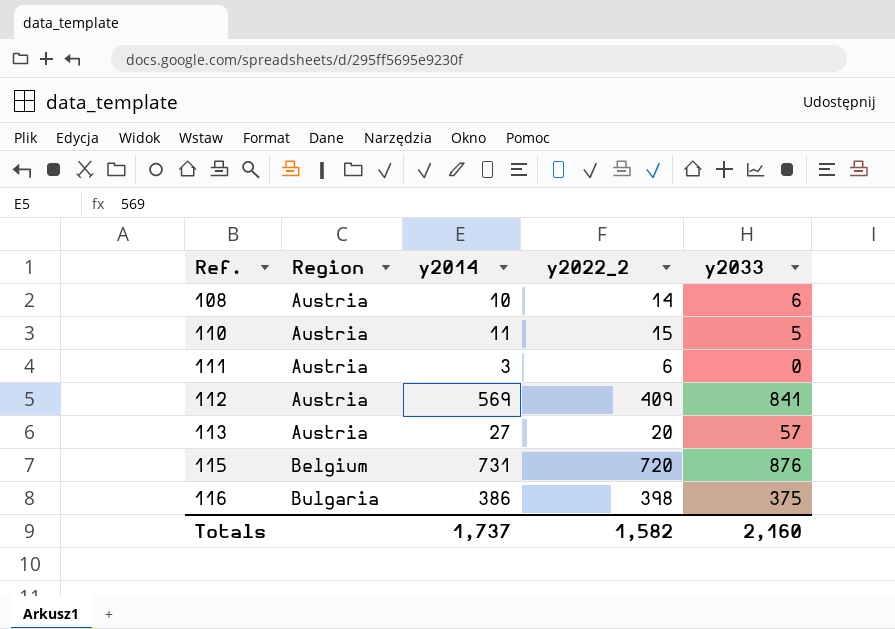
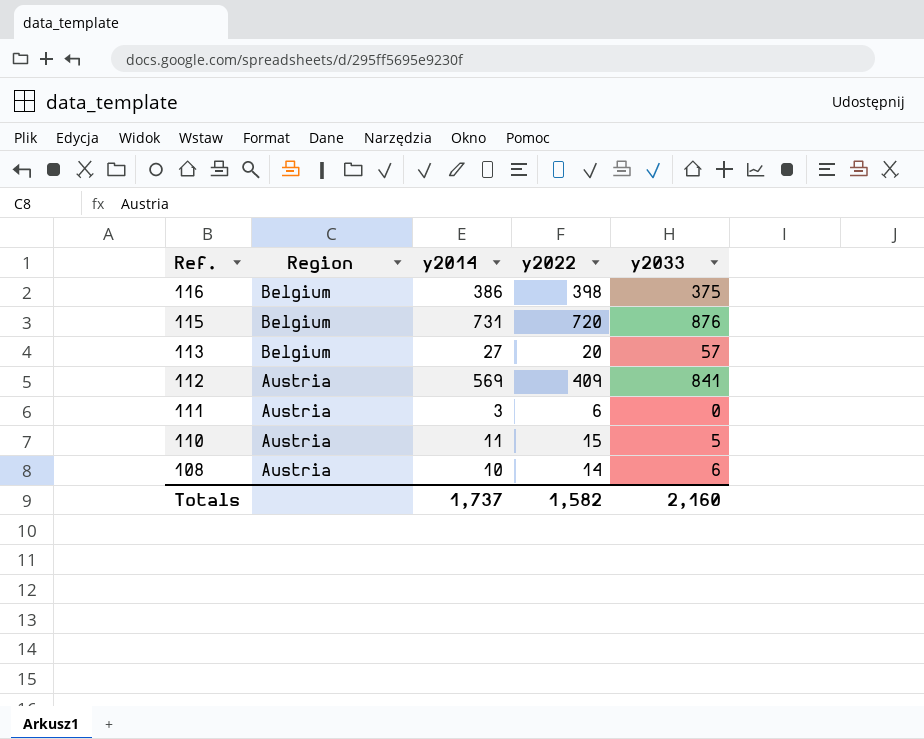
row order: Ref. ascending -> Ref. descending
column name: y2022_2 -> y2022
116 | Region: Bulgaria -> Belgium
113 | Region: Austria -> Belgium

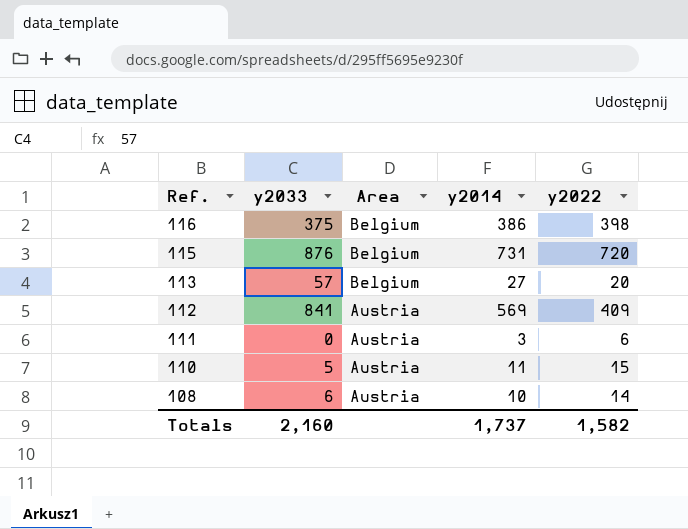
column y2033 | position: 5 -> 2
column name: Region -> Area

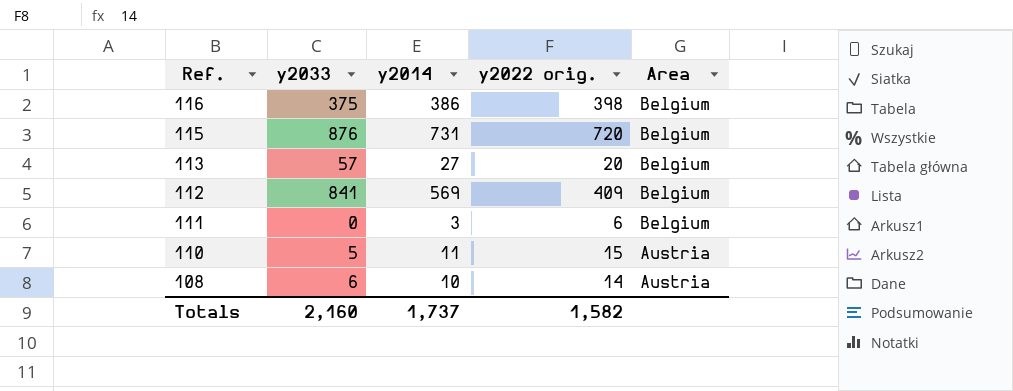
column name: y2022 -> y2022 orig.
column Area | position: 3 -> 5
112 | Area: Austria -> Belgium
111 | Area: Austria -> Belgium

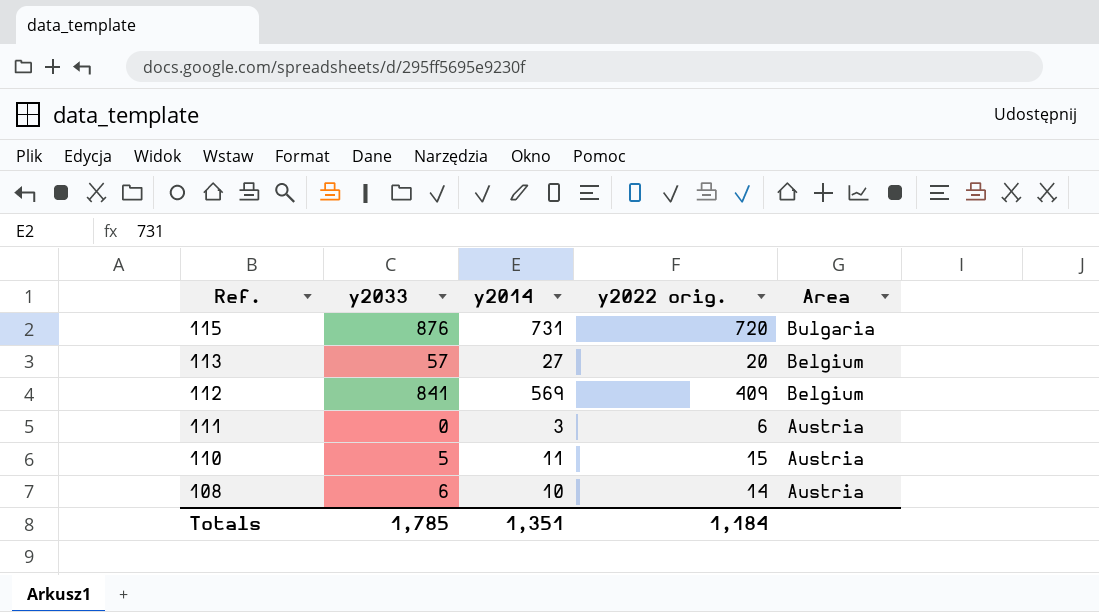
row 116: 375 | 386 | 398 | Belgium -> none
115 | Area: Belgium -> Bulgaria
111 | Area: Belgium -> Austria
Totals | y2033: 2,160 -> 1,785
Totals | y2014: 1,737 -> 1,351
Totals | y2022 orig.: 1,582 -> 1,184

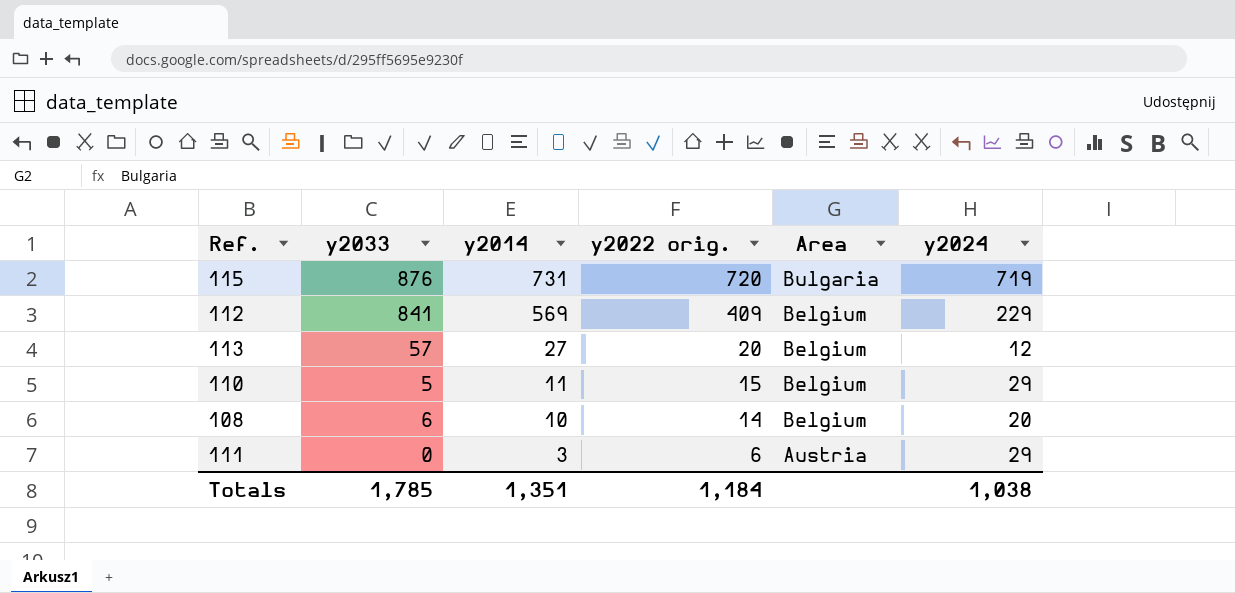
row order: Ref. descending -> y2014 descending
column y2024 | position: none -> 6
110 | Area: Austria -> Belgium
108 | Area: Austria -> Belgium

